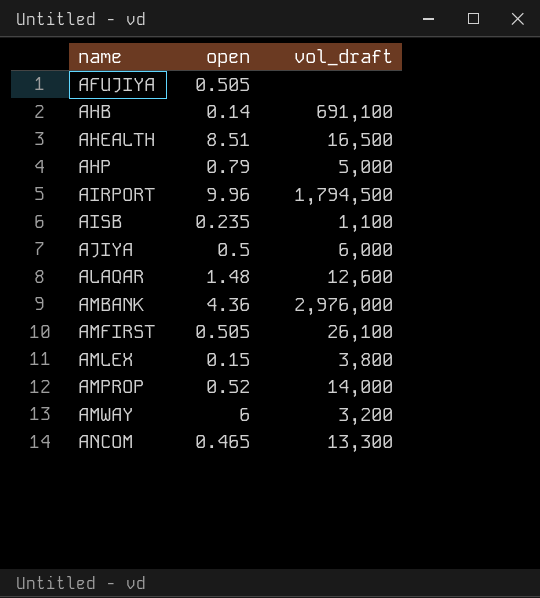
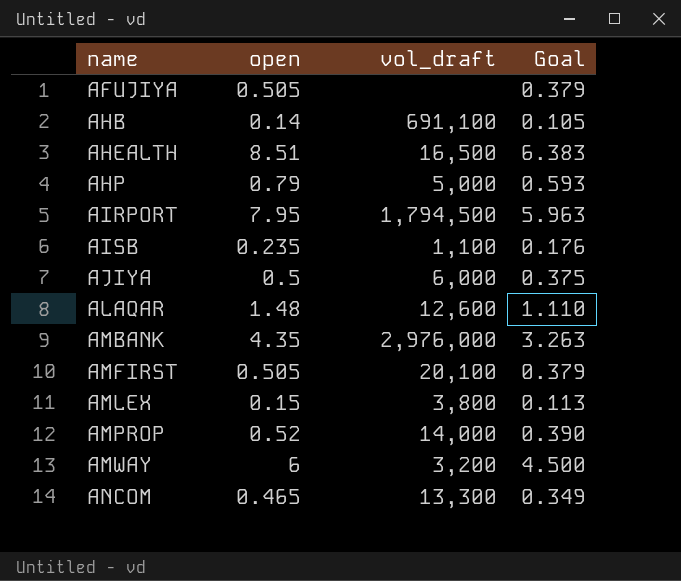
column Goal | formula: none -> [open] * 0.75
AIRPORT | open: 9.96 -> 7.95
AMBANK | open: 4.36 -> 4.35
AMFIRST | vol_draft: 26,100 -> 20,100

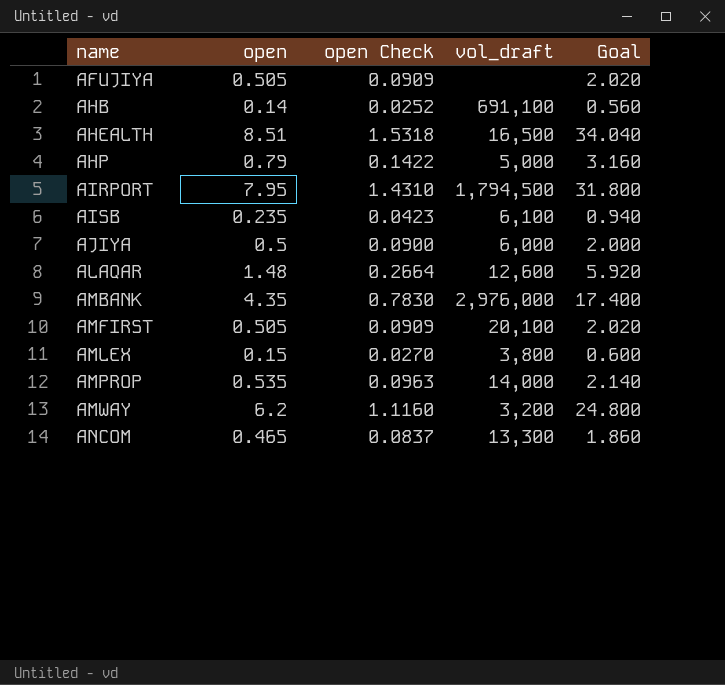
column open Check | formula: none -> [open] * 0.18
column Goal | formula: [open] * 0.75 -> [open] * 4
AISB | vol_draft: 1,100 -> 6,100
AMPROP | open: 0.52 -> 0.535
AMWAY | open: 6 -> 6.2

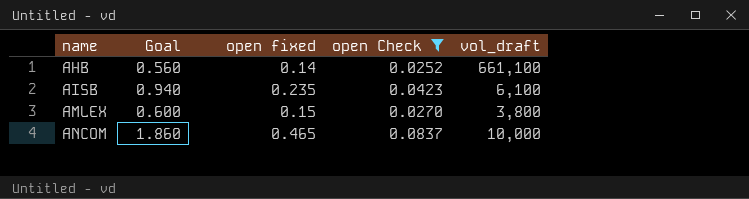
filter: none -> open Check <= 0.0837
column Goal | position: 5 -> 2
column name: open -> open fixed
AHB | vol_draft: 691,100 -> 661,100
ANCOM | vol_draft: 13,300 -> 10,000

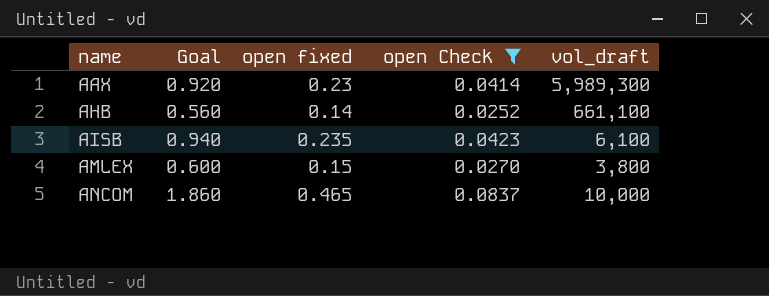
row AAX: none -> 0.920 | 0.23 | 0.0414 | 5,989,300

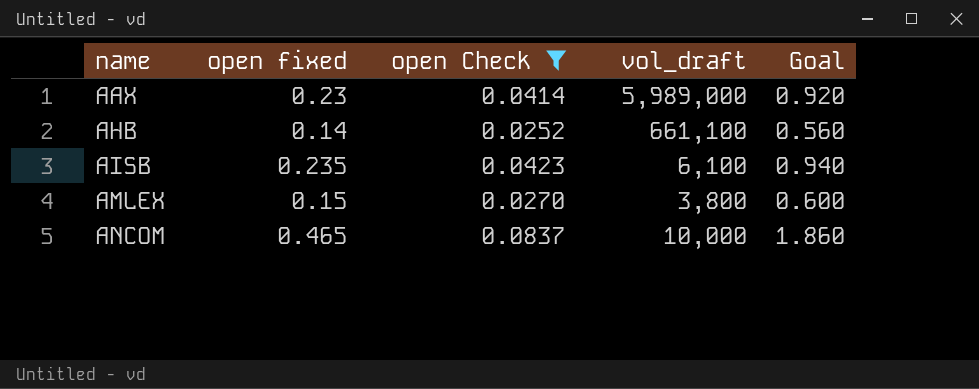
column Goal | position: 2 -> 5
AAX | vol_draft: 5,989,300 -> 5,989,000

